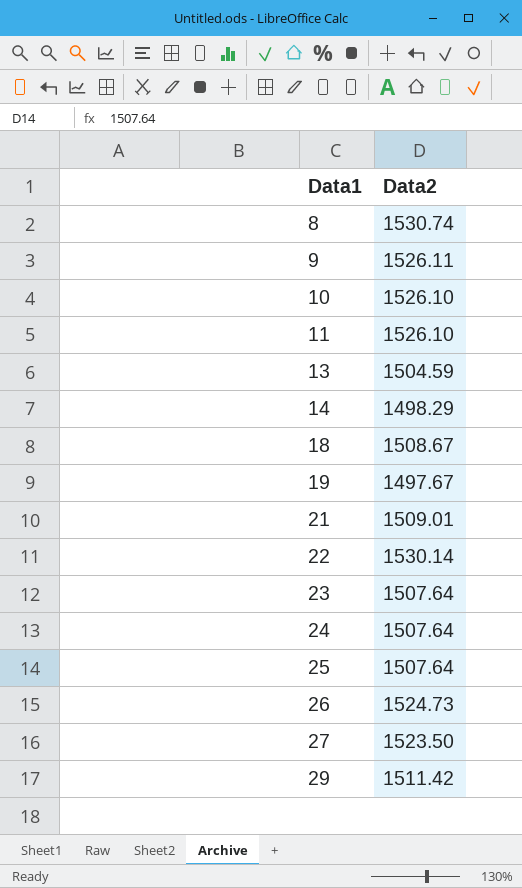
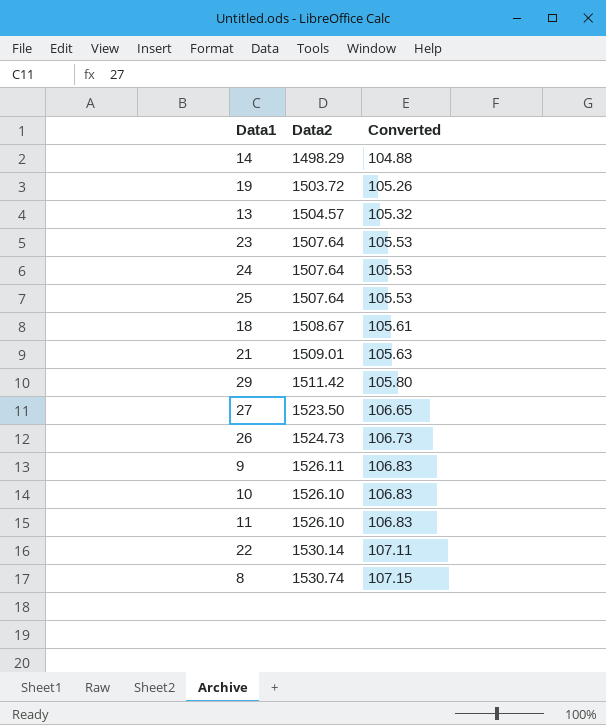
row order: Data1 ascending -> Converted ascending
column Converted | formula: none -> [Data2] * 0.07
19 | Data2: 1497.67 -> 1503.72
13 | Data2: 1504.59 -> 1504.57

